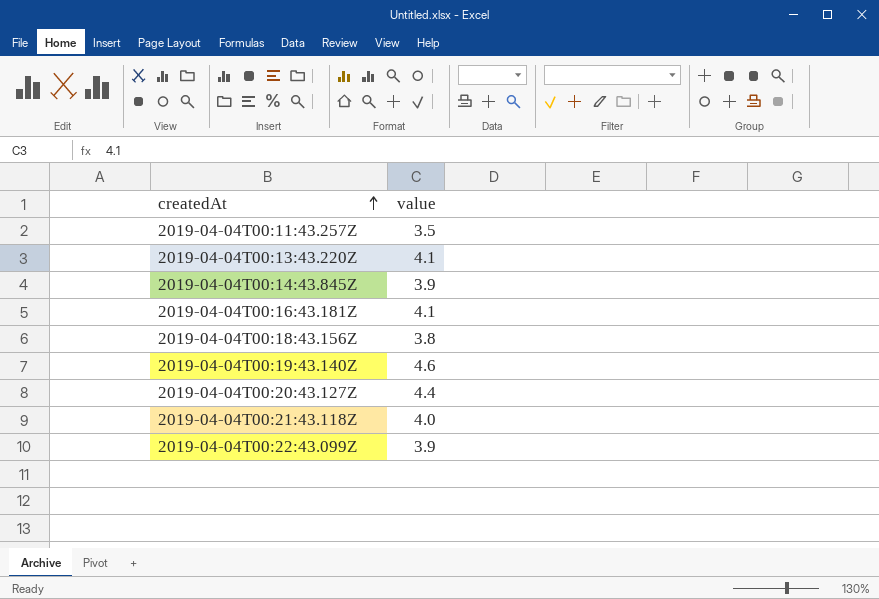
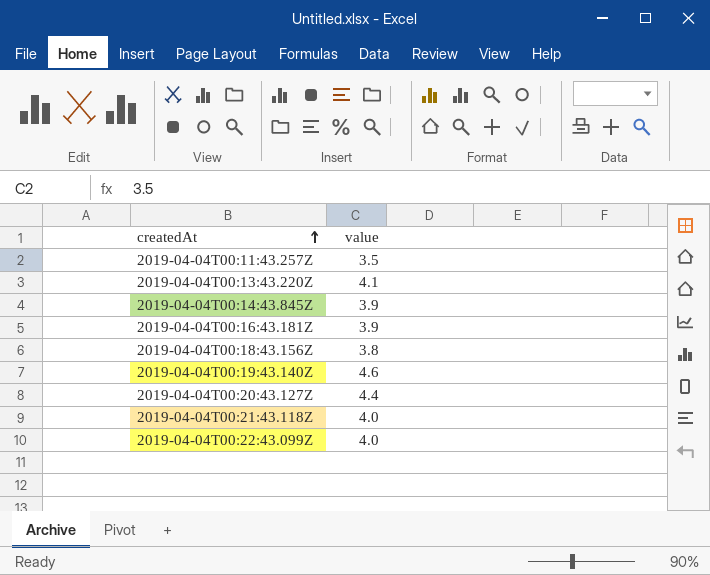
2019-04-04T00:16:43.181Z | value: 4.1 -> 3.9
2019-04-04T00:22:43.099Z | value: 3.9 -> 4.0

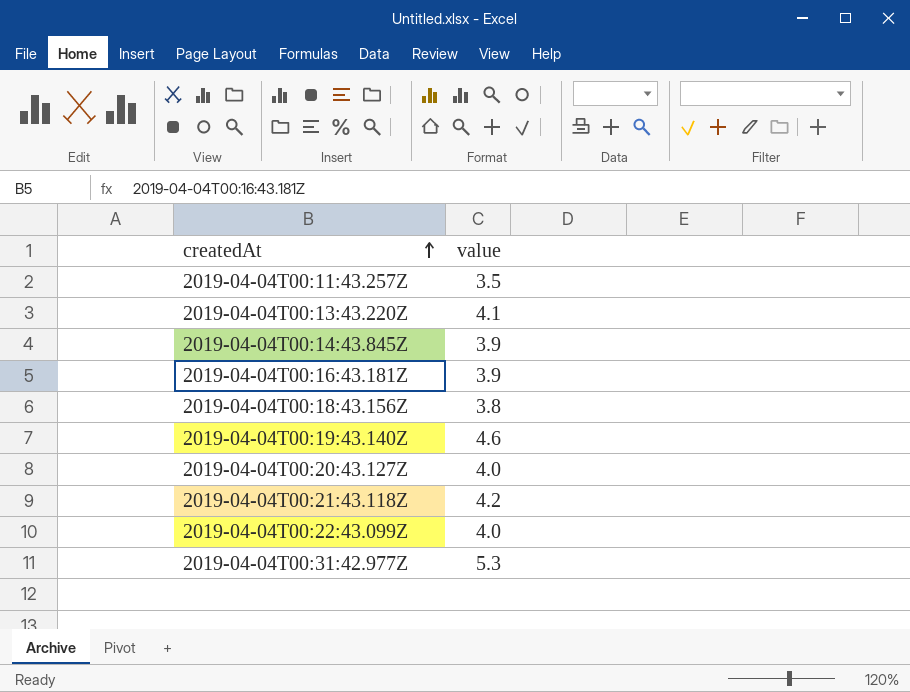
2019-04-04T00:20:43.127Z | value: 4.4 -> 4.0
2019-04-04T00:21:43.118Z | value: 4.0 -> 4.2
row 2019-04-04T00:31:42.977Z: none -> 5.3

